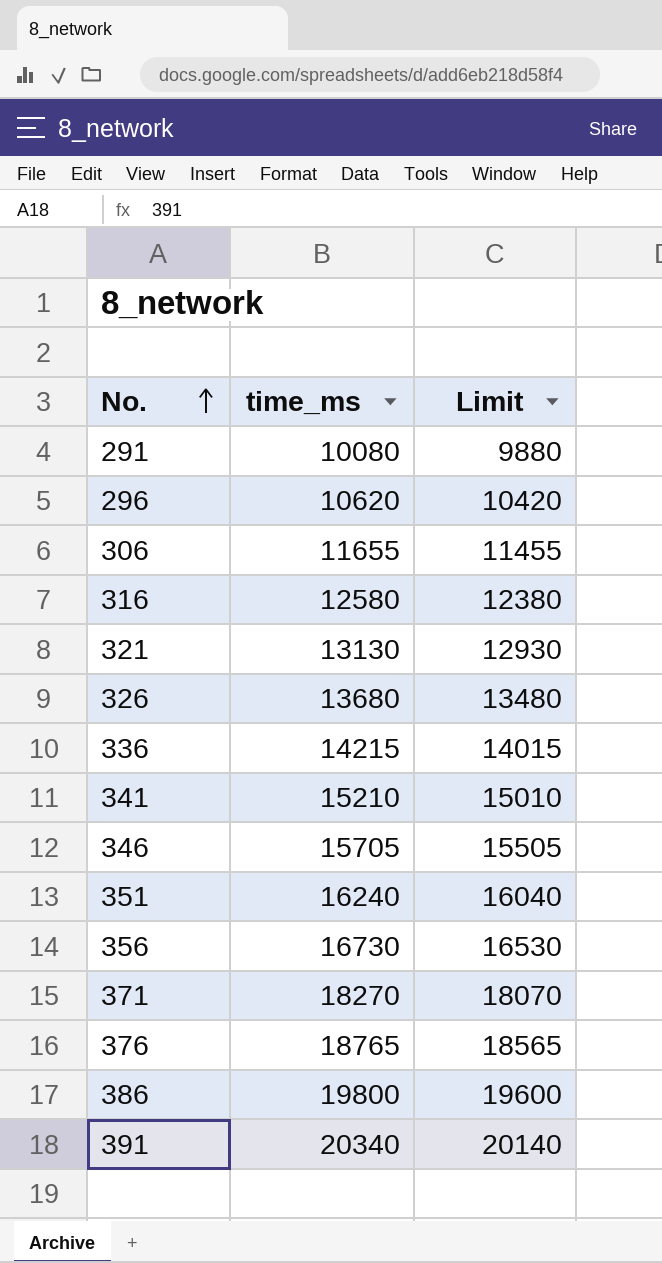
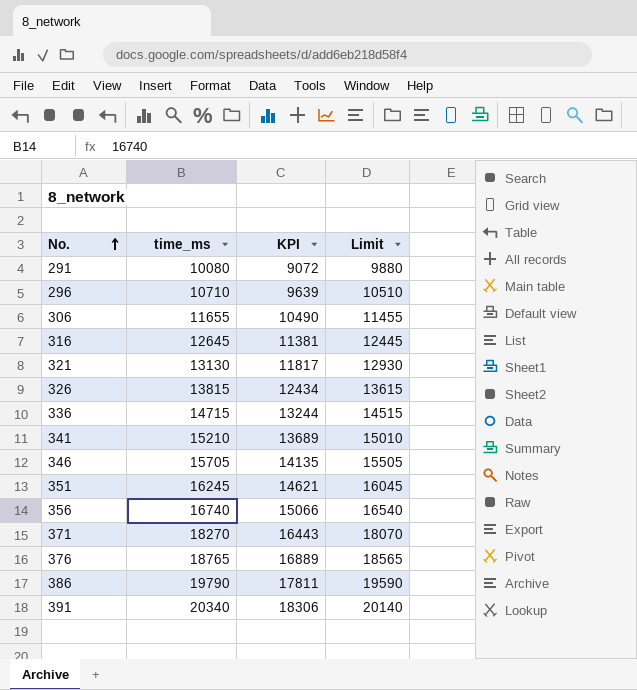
column KPI | formula: none -> [time_ms] * 0.9
296 | time_ms: 10620 -> 10710
296 | Limit: 10420 -> 10510
316 | time_ms: 12580 -> 12645
316 | Limit: 12380 -> 12445
326 | time_ms: 13680 -> 13815
326 | Limit: 13480 -> 13615
336 | time_ms: 14215 -> 14715
336 | Limit: 14015 -> 14515
351 | time_ms: 16240 -> 16245
351 | Limit: 16040 -> 16045
356 | time_ms: 16730 -> 16740
356 | Limit: 16530 -> 16540
386 | time_ms: 19800 -> 19790
386 | Limit: 19600 -> 19590

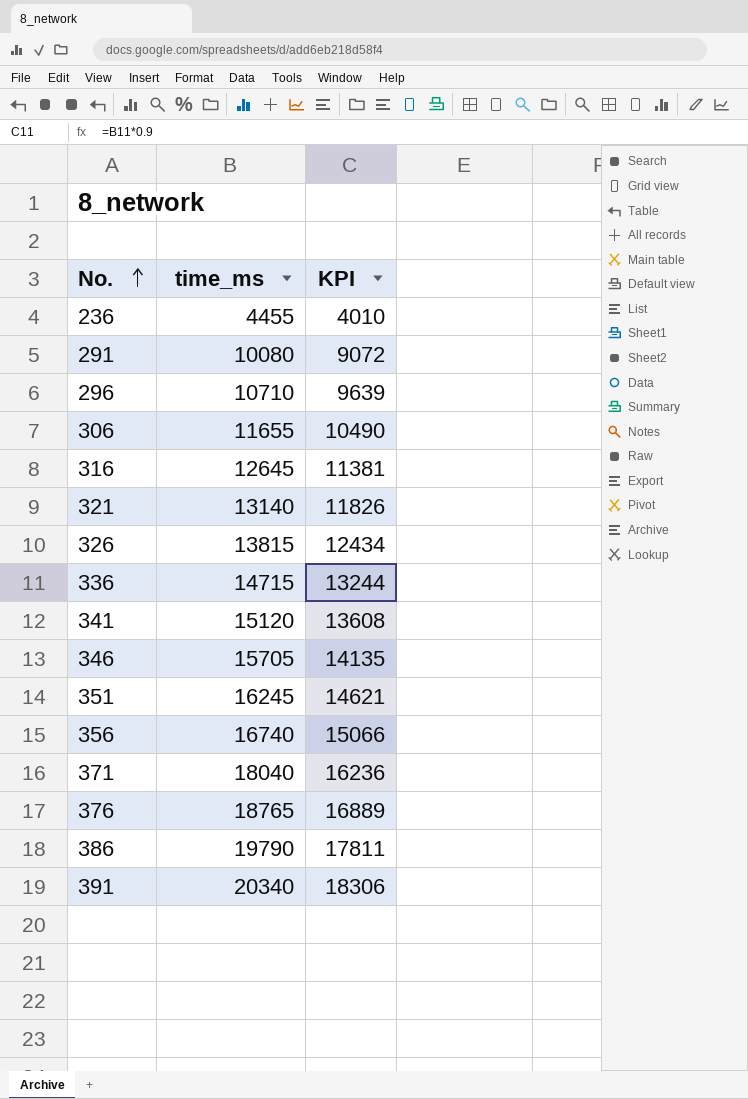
column Limit | formula: [time_ms] - 200 -> none
row 236: none -> 4455 | 4010
321 | time_ms: 13130 -> 13140
321 | KPI: 11817 -> 11826
341 | time_ms: 15210 -> 15120
341 | KPI: 13689 -> 13608
371 | time_ms: 18270 -> 18040
371 | KPI: 16443 -> 16236

